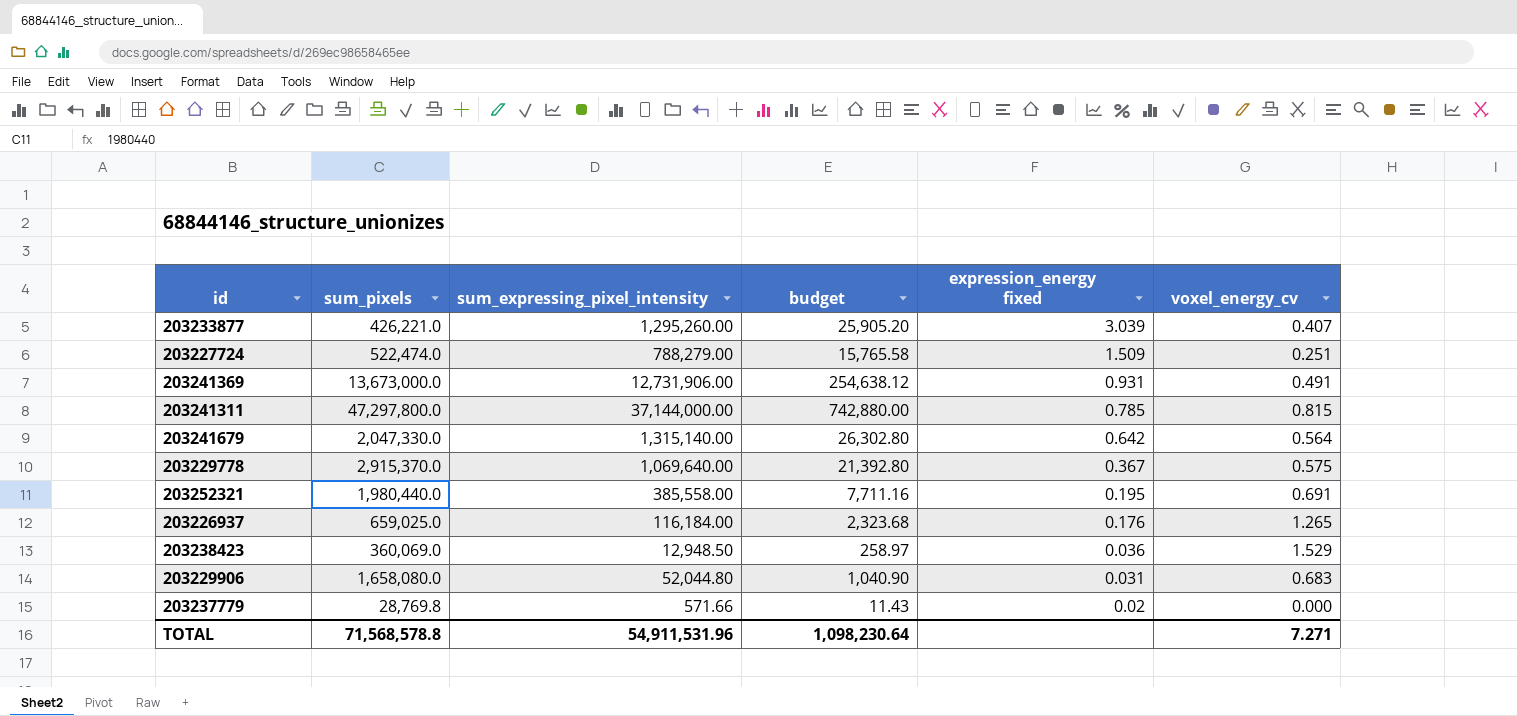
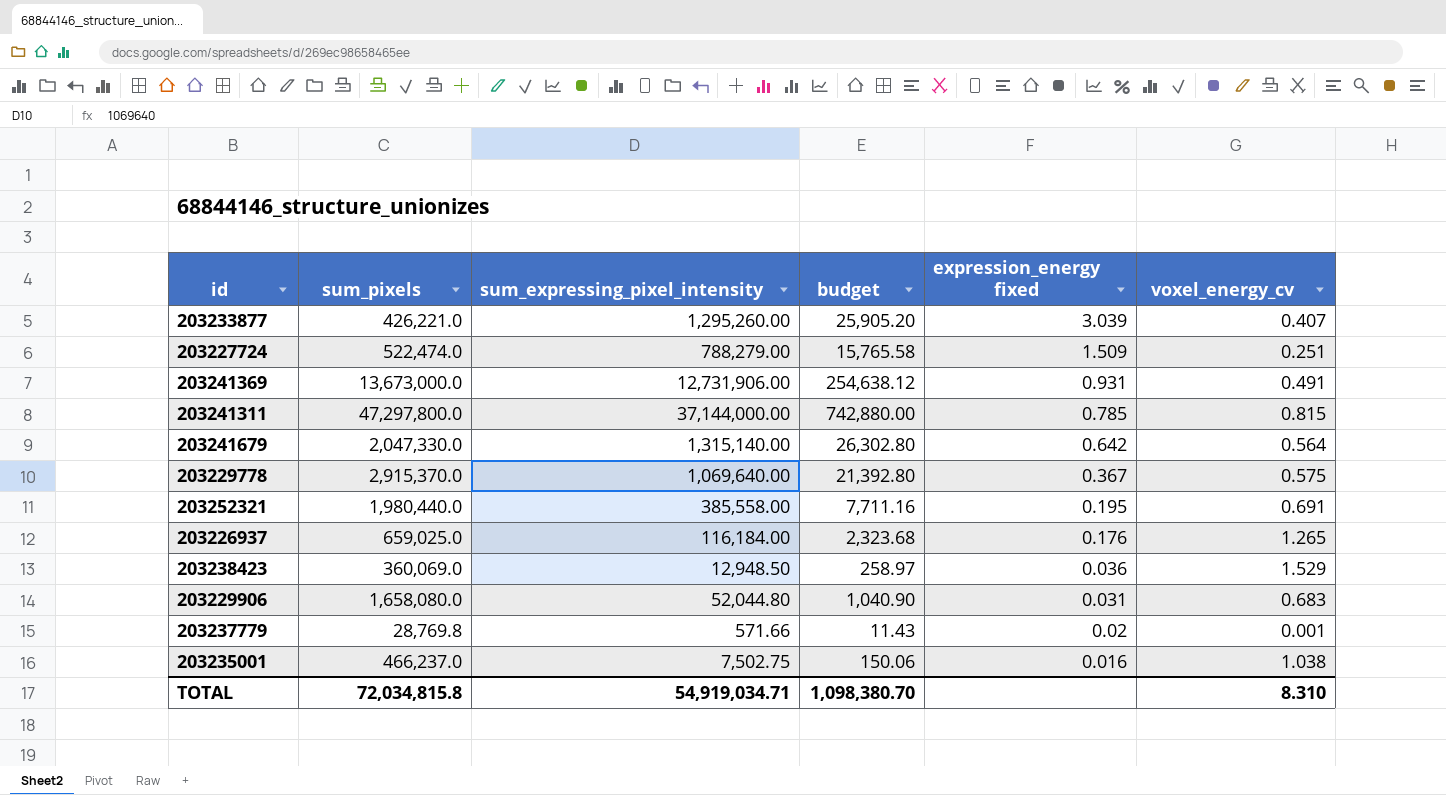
203237779 | voxel_energy_cv: 0.000 -> 0.001
row 203235001: none -> 466,237.0 | 7,502.75 | 150.06 | 0.016 | 1.038
TOTAL | sum_pixels: 71,568,578.8 -> 72,034,815.8
TOTAL | sum_expressing_pixel_intensity: 54,911,531.96 -> 54,919,034.71
TOTAL | budget: 1,098,230.64 -> 1,098,380.70
TOTAL | voxel_energy_cv: 7.271 -> 8.310

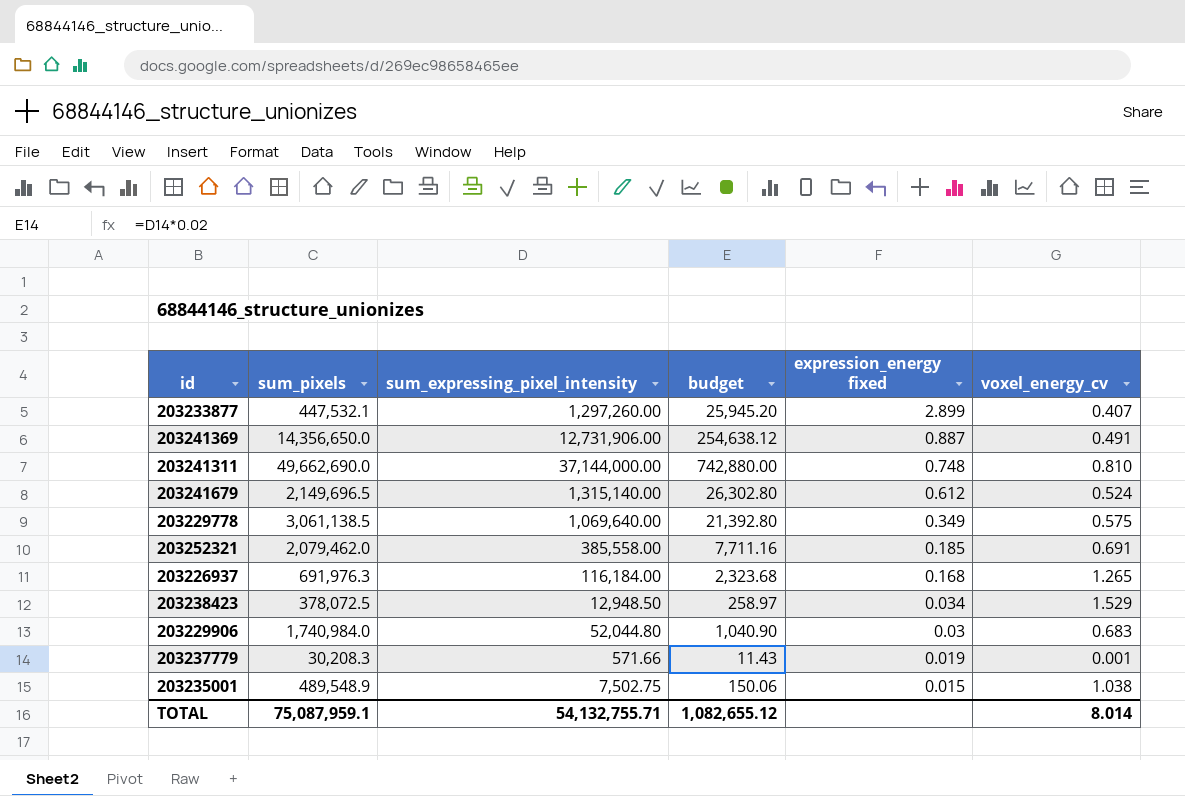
row 203227724: 522,474.0 | 788,279.00 | 15,765.58 | 1.509 | 0.251 -> none
203233877 | sum_pixels: 426,221.0 -> 447,532.1
203233877 | sum_expressing_pixel_intensity: 1,295,260.00 -> 1,297,260.00
203233877 | budget: 25,905.20 -> 25,945.20
203233877 | expression_energy fixed: 3.039 -> 2.899
203241369 | sum_pixels: 13,673,000.0 -> 14,356,650.0
203241369 | expression_energy fixed: 0.931 -> 0.887
203241311 | sum_pixels: 47,297,800.0 -> 49,662,690.0
203241311 | expression_energy fixed: 0.785 -> 0.748
203241311 | voxel_energy_cv: 0.815 -> 0.810
203241679 | sum_pixels: 2,047,330.0 -> 2,149,696.5
203241679 | expression_energy fixed: 0.642 -> 0.612
203241679 | voxel_energy_cv: 0.564 -> 0.524
203229778 | sum_pixels: 2,915,370.0 -> 3,061,138.5
203229778 | expression_energy fixed: 0.367 -> 0.349
203252321 | sum_pixels: 1,980,440.0 -> 2,079,462.0
203252321 | expression_energy fixed: 0.195 -> 0.185
203226937 | sum_pixels: 659,025.0 -> 691,976.3
203226937 | expression_energy fixed: 0.176 -> 0.168
203238423 | sum_pixels: 360,069.0 -> 378,072.5
203238423 | expression_energy fixed: 0.036 -> 0.034
203229906 | sum_pixels: 1,658,080.0 -> 1,740,984.0
203229906 | expression_energy fixed: 0.031 -> 0.03
203237779 | sum_pixels: 28,769.8 -> 30,208.3
203237779 | expression_energy fixed: 0.02 -> 0.019
203235001 | sum_pixels: 466,237.0 -> 489,548.9
203235001 | expression_energy fixed: 0.016 -> 0.015
TOTAL | sum_pixels: 72,034,815.8 -> 75,087,959.1
TOTAL | sum_expressing_pixel_intensity: 54,919,034.71 -> 54,132,755.71
TOTAL | budget: 1,098,380.70 -> 1,082,655.12
TOTAL | voxel_energy_cv: 8.310 -> 8.014

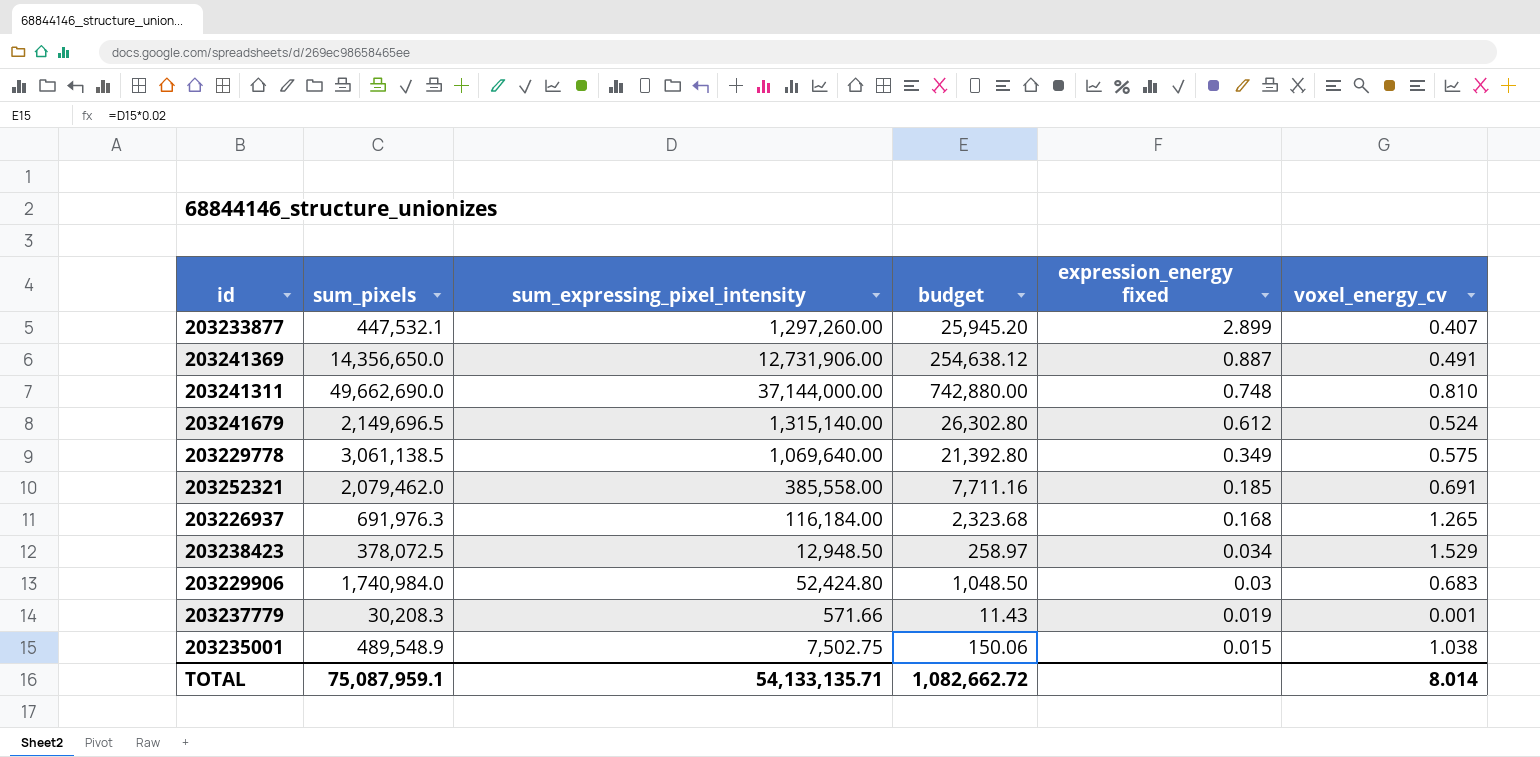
203229906 | sum_expressing_pixel_intensity: 52,044.80 -> 52,424.80
203229906 | budget: 1,040.90 -> 1,048.50
TOTAL | sum_expressing_pixel_intensity: 54,132,755.71 -> 54,133,135.71
TOTAL | budget: 1,082,655.12 -> 1,082,662.72

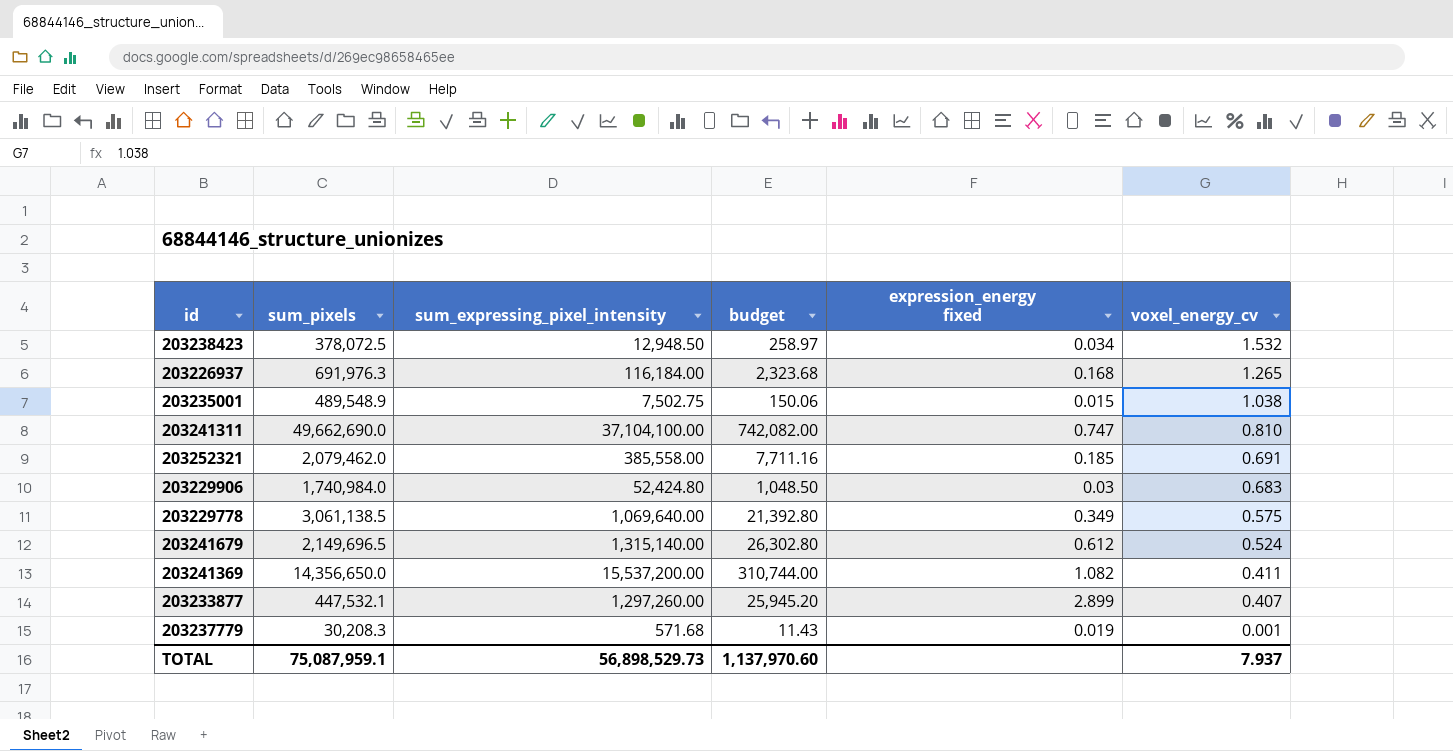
row order: expression_energy fixed descending -> voxel_energy_cv descending
203238423 | voxel_energy_cv: 1.529 -> 1.532
203241311 | sum_expressing_pixel_intensity: 37,144,000.00 -> 37,104,100.00
203241311 | budget: 742,880.00 -> 742,082.00
203241311 | expression_energy fixed: 0.748 -> 0.747
203241369 | sum_expressing_pixel_intensity: 12,731,906.00 -> 15,537,200.00
203241369 | budget: 254,638.12 -> 310,744.00
203241369 | expression_energy fixed: 0.887 -> 1.082
203241369 | voxel_energy_cv: 0.491 -> 0.411
203237779 | sum_expressing_pixel_intensity: 571.66 -> 571.68
TOTAL | sum_expressing_pixel_intensity: 54,133,135.71 -> 56,898,529.73
TOTAL | budget: 1,082,662.72 -> 1,137,970.60
TOTAL | voxel_energy_cv: 8.014 -> 7.937

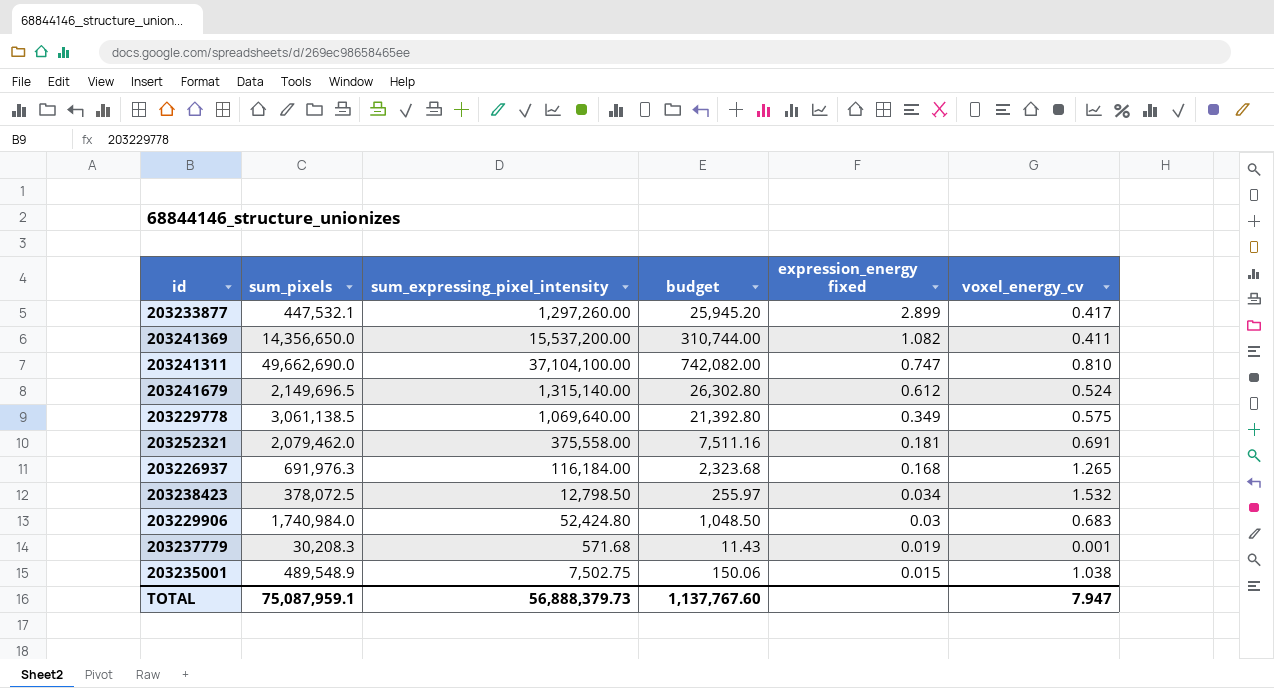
row order: voxel_energy_cv descending -> expression_energy fixed descending
203233877 | voxel_energy_cv: 0.407 -> 0.417
203252321 | sum_expressing_pixel_intensity: 385,558.00 -> 375,558.00
203252321 | budget: 7,711.16 -> 7,511.16
203252321 | expression_energy fixed: 0.185 -> 0.181
203238423 | sum_expressing_pixel_intensity: 12,948.50 -> 12,798.50
203238423 | budget: 258.97 -> 255.97
TOTAL | sum_expressing_pixel_intensity: 56,898,529.73 -> 56,888,379.73
TOTAL | budget: 1,137,970.60 -> 1,137,767.60
TOTAL | voxel_energy_cv: 7.937 -> 7.947

